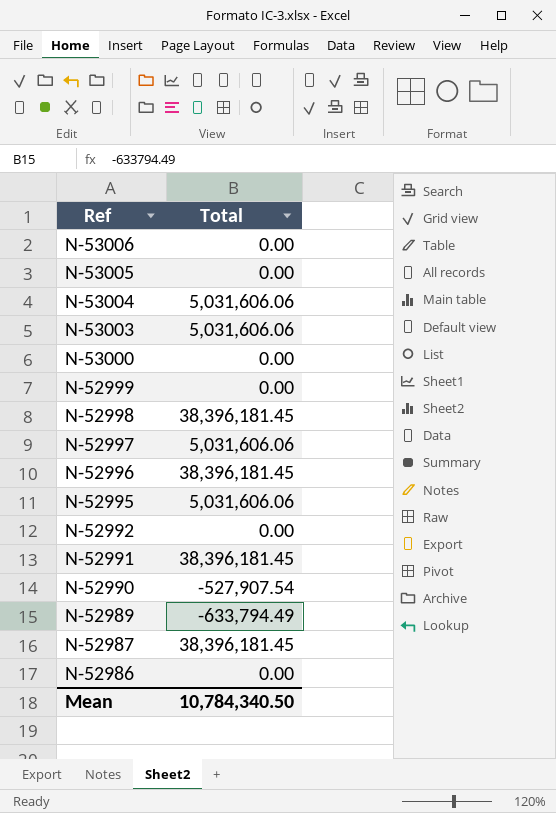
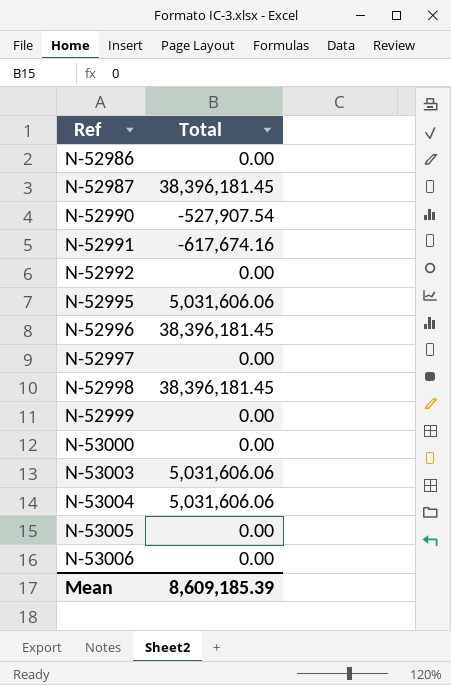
row order: Ref descending -> Ref ascending
row N-52989: -633,794.49 -> none
N-52991 | Total: 38,396,181.45 -> -617,674.16
N-52997 | Total: 5,031,606.06 -> 0.00
Mean | Total: 10,784,340.50 -> 8,609,185.39

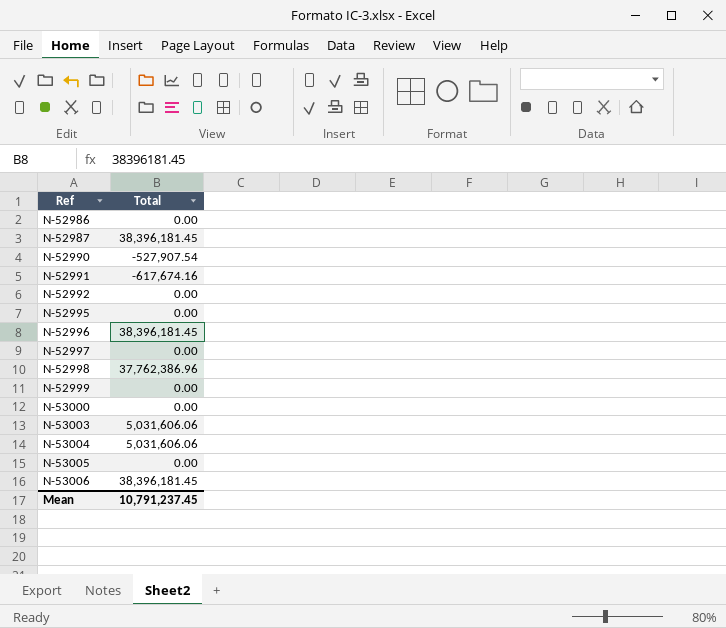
N-52995 | Total: 5,031,606.06 -> 0.00
N-52998 | Total: 38,396,181.45 -> 37,762,386.96
N-53006 | Total: 0.00 -> 38,396,181.45
Mean | Total: 8,609,185.39 -> 10,791,237.45

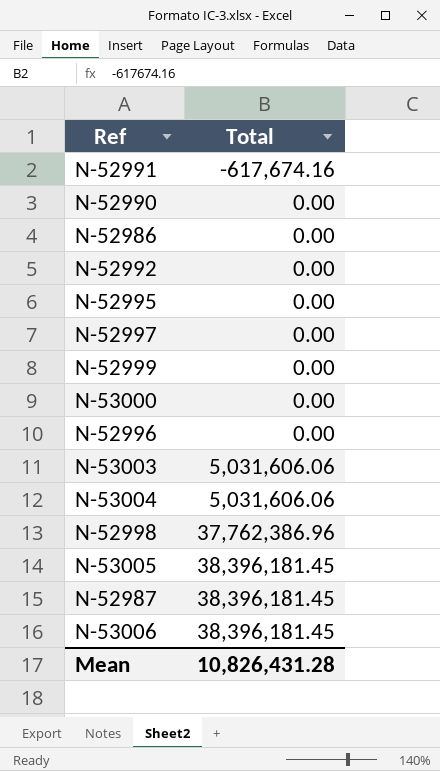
row order: Ref ascending -> Total ascending
N-52990 | Total: -527,907.54 -> 0.00
N-52996 | Total: 38,396,181.45 -> 0.00
N-53005 | Total: 0.00 -> 38,396,181.45
Mean | Total: 10,791,237.45 -> 10,826,431.28

